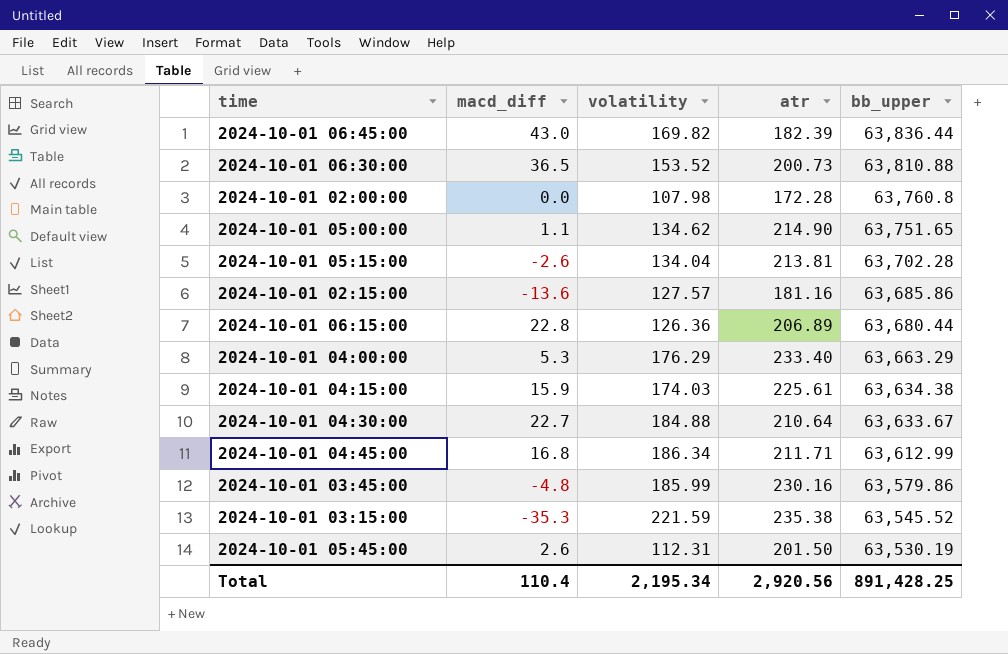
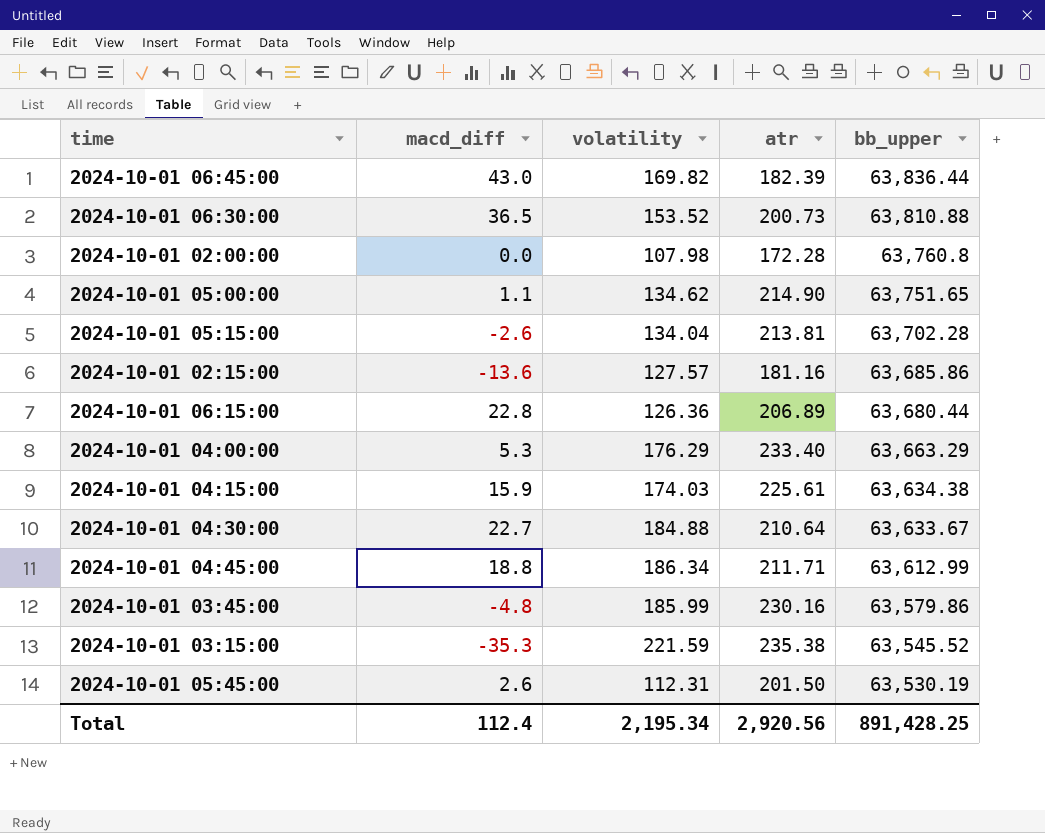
2024-10-01 04:45:00 | macd_diff: 16.8 -> 18.8
Total | macd_diff: 110.4 -> 112.4

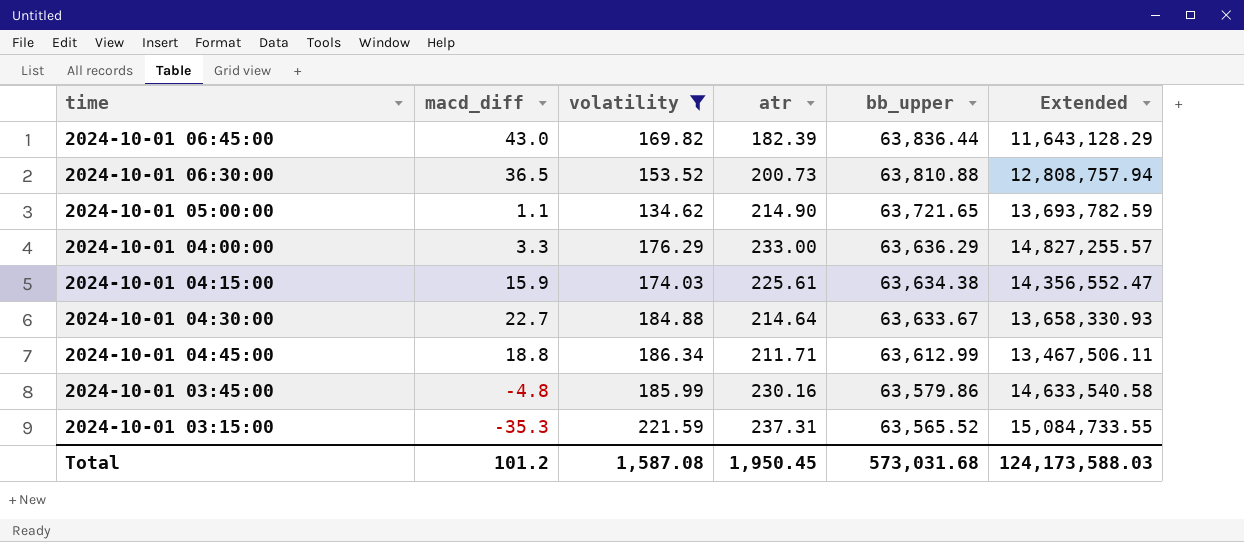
filter: none -> volatility >= 134.62
column Extended | formula: none -> [atr] * [bb_upper]
2024-10-01 05:00:00 | bb_upper: 63,751.65 -> 63,721.65
2024-10-01 04:00:00 | macd_diff: 5.3 -> 3.3
2024-10-01 04:00:00 | atr: 233.40 -> 233.00
2024-10-01 04:00:00 | bb_upper: 63,663.29 -> 63,636.29
2024-10-01 04:30:00 | atr: 210.64 -> 214.64
2024-10-01 03:15:00 | atr: 235.38 -> 237.31
2024-10-01 03:15:00 | bb_upper: 63,545.52 -> 63,565.52
Total | macd_diff: 112.4 -> 101.2
Total | volatility: 2,195.34 -> 1,587.08
Total | atr: 2,920.56 -> 1,950.45
Total | bb_upper: 891,428.25 -> 573,031.68

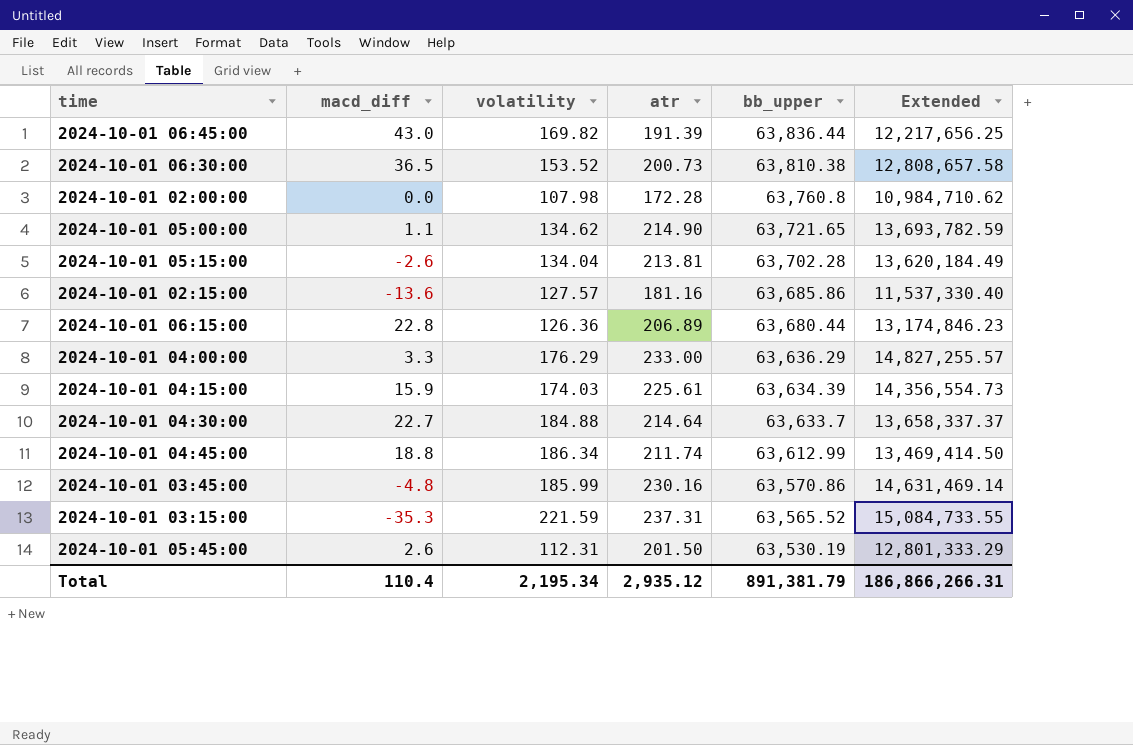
filter: volatility >= 134.62 -> none
2024-10-01 06:45:00 | atr: 182.39 -> 191.39
2024-10-01 06:45:00 | Extended: 11,643,128.29 -> 12,217,656.25
2024-10-01 06:30:00 | bb_upper: 63,810.88 -> 63,810.38
2024-10-01 06:30:00 | Extended: 12,808,757.94 -> 12,808,657.58
2024-10-01 04:15:00 | bb_upper: 63,634.38 -> 63,634.39
2024-10-01 04:15:00 | Extended: 14,356,552.47 -> 14,356,554.73
2024-10-01 04:30:00 | bb_upper: 63,633.67 -> 63,633.7
2024-10-01 04:30:00 | Extended: 13,658,330.93 -> 13,658,337.37
2024-10-01 04:45:00 | atr: 211.71 -> 211.74
2024-10-01 04:45:00 | Extended: 13,467,506.11 -> 13,469,414.50
2024-10-01 03:45:00 | bb_upper: 63,579.86 -> 63,570.86
2024-10-01 03:45:00 | Extended: 14,633,540.58 -> 14,631,469.14
Total | macd_diff: 101.2 -> 110.4
Total | volatility: 1,587.08 -> 2,195.34
Total | atr: 1,950.45 -> 2,935.12
Total | bb_upper: 573,031.68 -> 891,381.79
Total | Extended: 124,173,588.03 -> 186,866,266.31

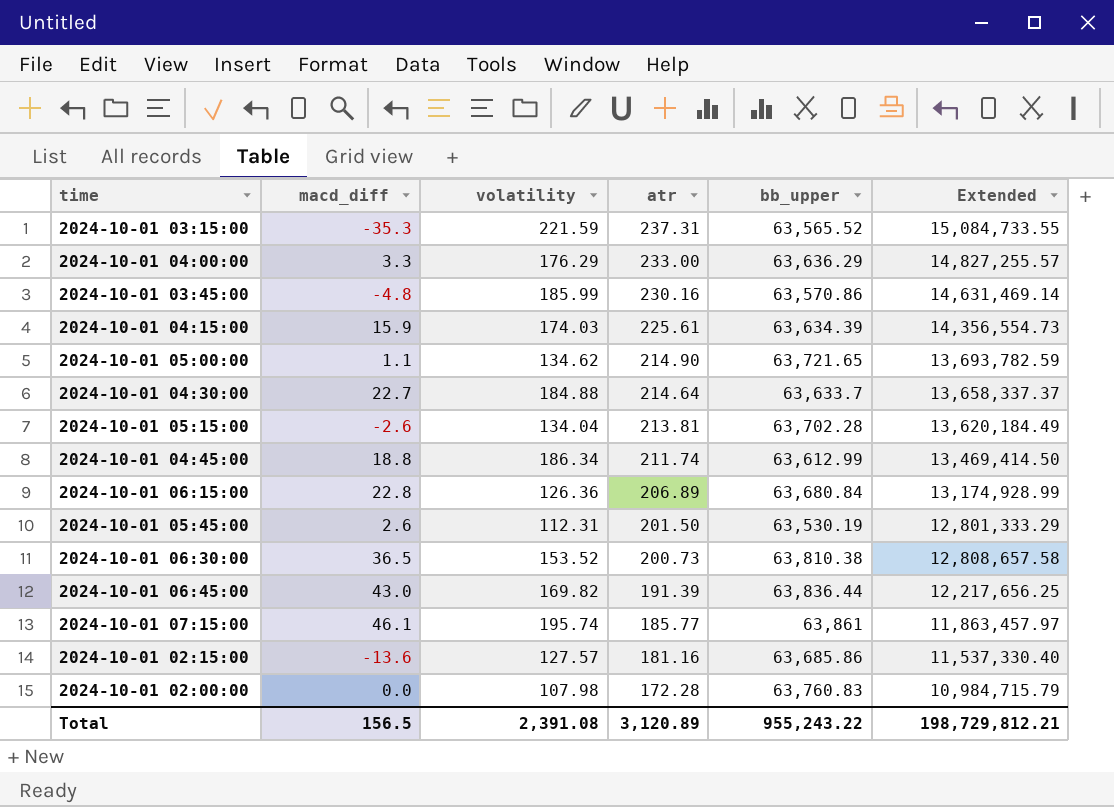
row order: bb_upper descending -> atr descending
2024-10-01 06:15:00 | bb_upper: 63,680.44 -> 63,680.84
2024-10-01 06:15:00 | Extended: 13,174,846.23 -> 13,174,928.99
row 2024-10-01 07:15:00: none -> 46.1 | 195.74 | 185.77 | 63,861 | 11,863,457.97
2024-10-01 02:00:00 | bb_upper: 63,760.8 -> 63,760.83
2024-10-01 02:00:00 | Extended: 10,984,710.62 -> 10,984,715.79
Total | macd_diff: 110.4 -> 156.5
Total | volatility: 2,195.34 -> 2,391.08
Total | atr: 2,935.12 -> 3,120.89
Total | bb_upper: 891,381.79 -> 955,243.22
Total | Extended: 186,866,266.31 -> 198,729,812.21

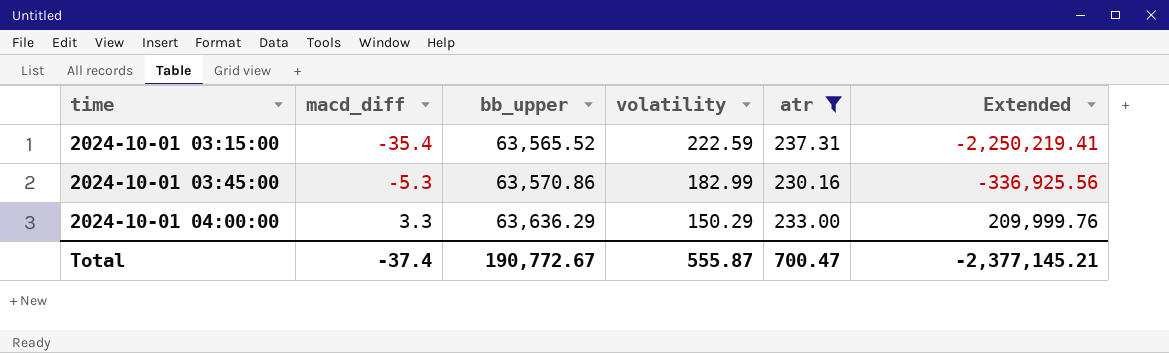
filter: none -> atr >= 230.16
row order: atr descending -> time ascending
column bb_upper | position: 5 -> 3
column Extended | formula: [atr] * [bb_upper] -> [macd_diff] * [bb_upper]
2024-10-01 03:15:00 | macd_diff: -35.3 -> -35.4
2024-10-01 03:15:00 | volatility: 221.59 -> 222.59
2024-10-01 03:45:00 | macd_diff: -4.8 -> -5.3
2024-10-01 03:45:00 | volatility: 185.99 -> 182.99
2024-10-01 04:00:00 | volatility: 176.29 -> 150.29
Total | macd_diff: 156.5 -> -37.4
Total | bb_upper: 955,243.22 -> 190,772.67
Total | volatility: 2,391.08 -> 555.87
Total | atr: 3,120.89 -> 700.47
Total | Extended: 198,729,812.21 -> -2,377,145.21

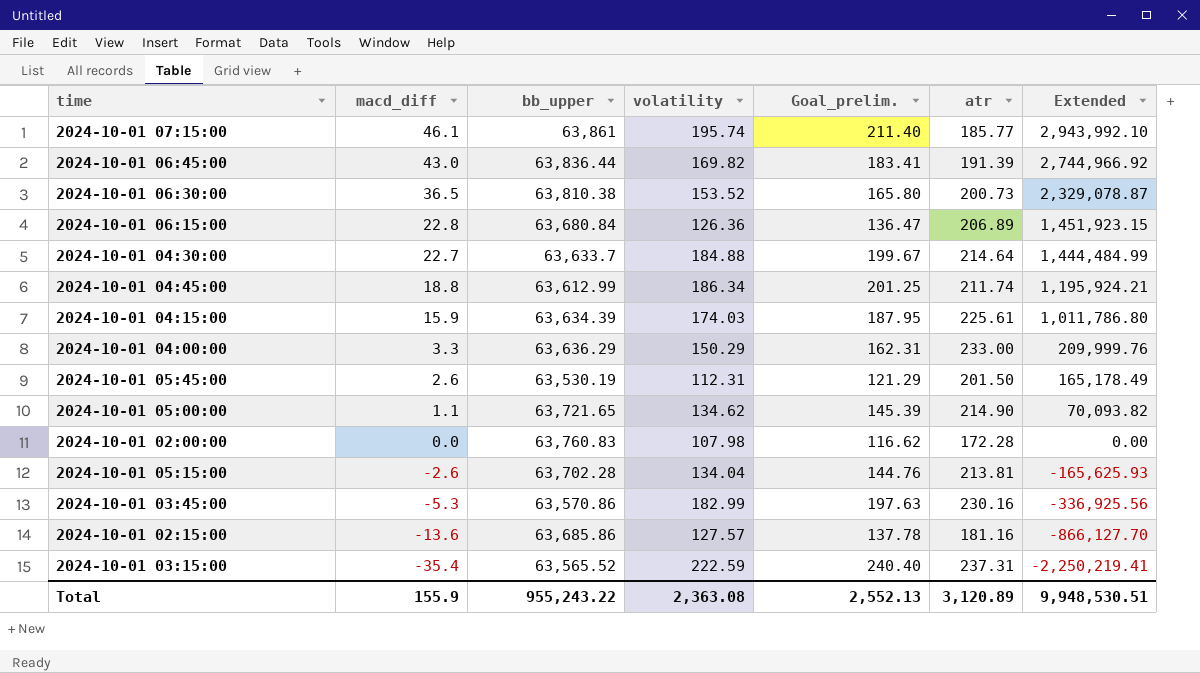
filter: atr >= 230.16 -> none
row order: time ascending -> macd_diff descending
column Goal_prelim. | formula: none -> [volatility] * 1.08
Total | macd_diff: -37.4 -> 155.9
Total | bb_upper: 190,772.67 -> 955,243.22
Total | volatility: 555.87 -> 2,363.08
Total | atr: 700.47 -> 3,120.89
Total | Extended: -2,377,145.21 -> 9,948,530.51

